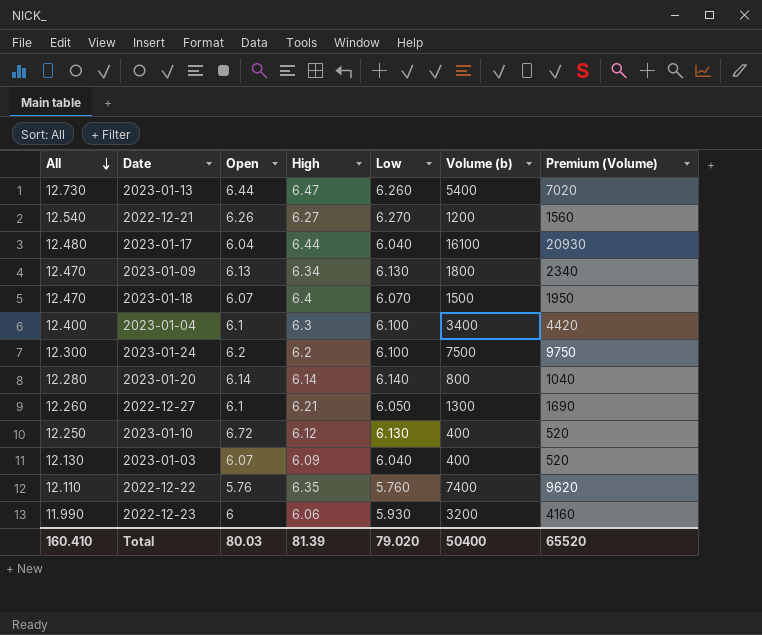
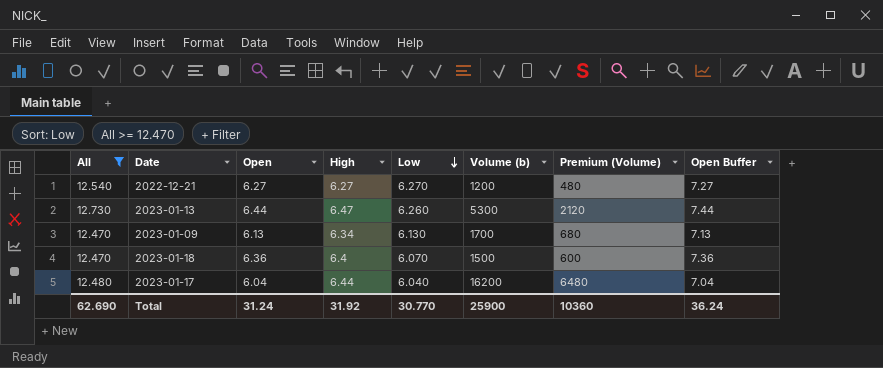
filter: none -> All >= 12.470
row order: All descending -> Low descending
column Premium (Volume) | formula: [Volume (b)] * 1.3 -> [Volume (b)] * 0.4
column Open Buffer | formula: none -> [Open] + 1
2022-12-21 | Open: 6.26 -> 6.27
2023-01-13 | Volume (b): 5400 -> 5300
2023-01-09 | Volume (b): 1800 -> 1700
2023-01-18 | Open: 6.07 -> 6.36
2023-01-17 | Volume (b): 16100 -> 16200
Total | All: 160.410 -> 62.690
Total | Open: 80.03 -> 31.24
Total | High: 81.39 -> 31.92
Total | Low: 79.020 -> 30.770
Total | Volume (b): 50400 -> 25900
Total | Premium (Volume): 65520 -> 10360

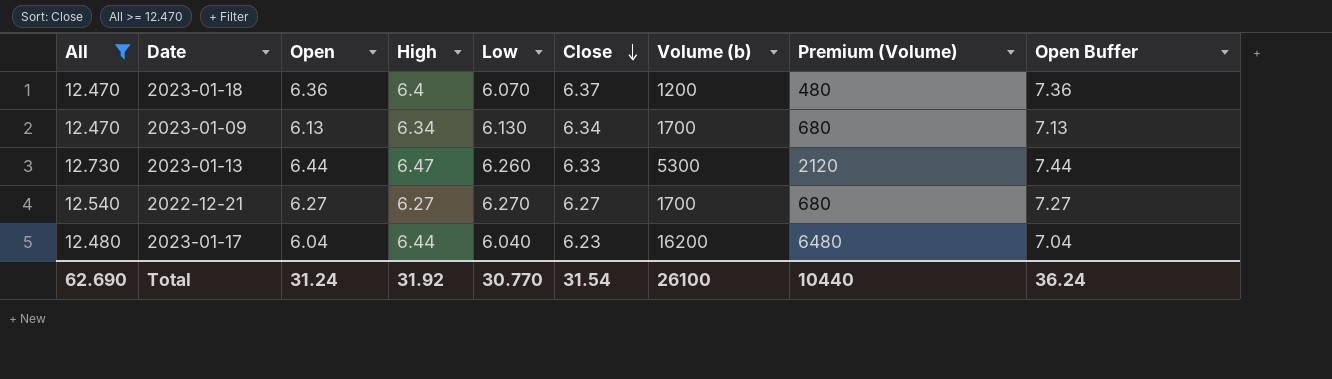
row order: Low descending -> Close descending
column Close | position: none -> 6
2023-01-18 | Volume (b): 1500 -> 1200
2023-01-18 | Premium (Volume): 600 -> 480
2022-12-21 | Volume (b): 1200 -> 1700
2022-12-21 | Premium (Volume): 480 -> 680
Total | Volume (b): 25900 -> 26100
Total | Premium (Volume): 10360 -> 10440

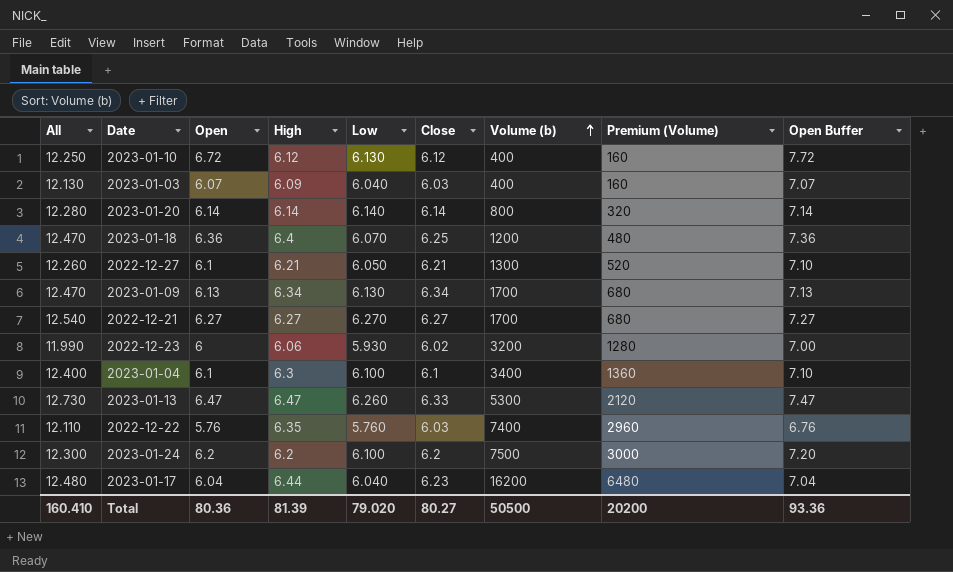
filter: All >= 12.470 -> none
row order: Close descending -> Volume (b) ascending
2023-01-18 | Close: 6.37 -> 6.25
2023-01-13 | Open: 6.44 -> 6.47
2023-01-13 | Open Buffer: 7.44 -> 7.47
Total | All: 62.690 -> 160.410
Total | Open: 31.24 -> 80.36
Total | High: 31.92 -> 81.39
Total | Low: 30.770 -> 79.020
Total | Close: 31.54 -> 80.27
Total | Volume (b): 26100 -> 50500
Total | Premium (Volume): 10440 -> 20200
Total | Open Buffer: 36.24 -> 93.36

